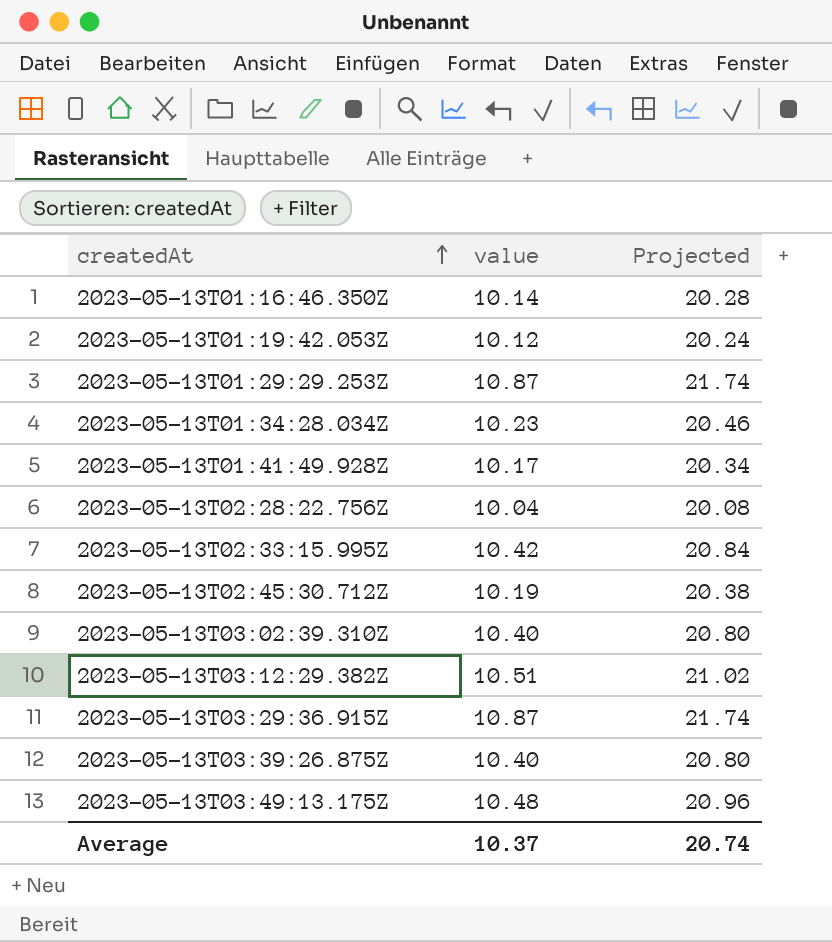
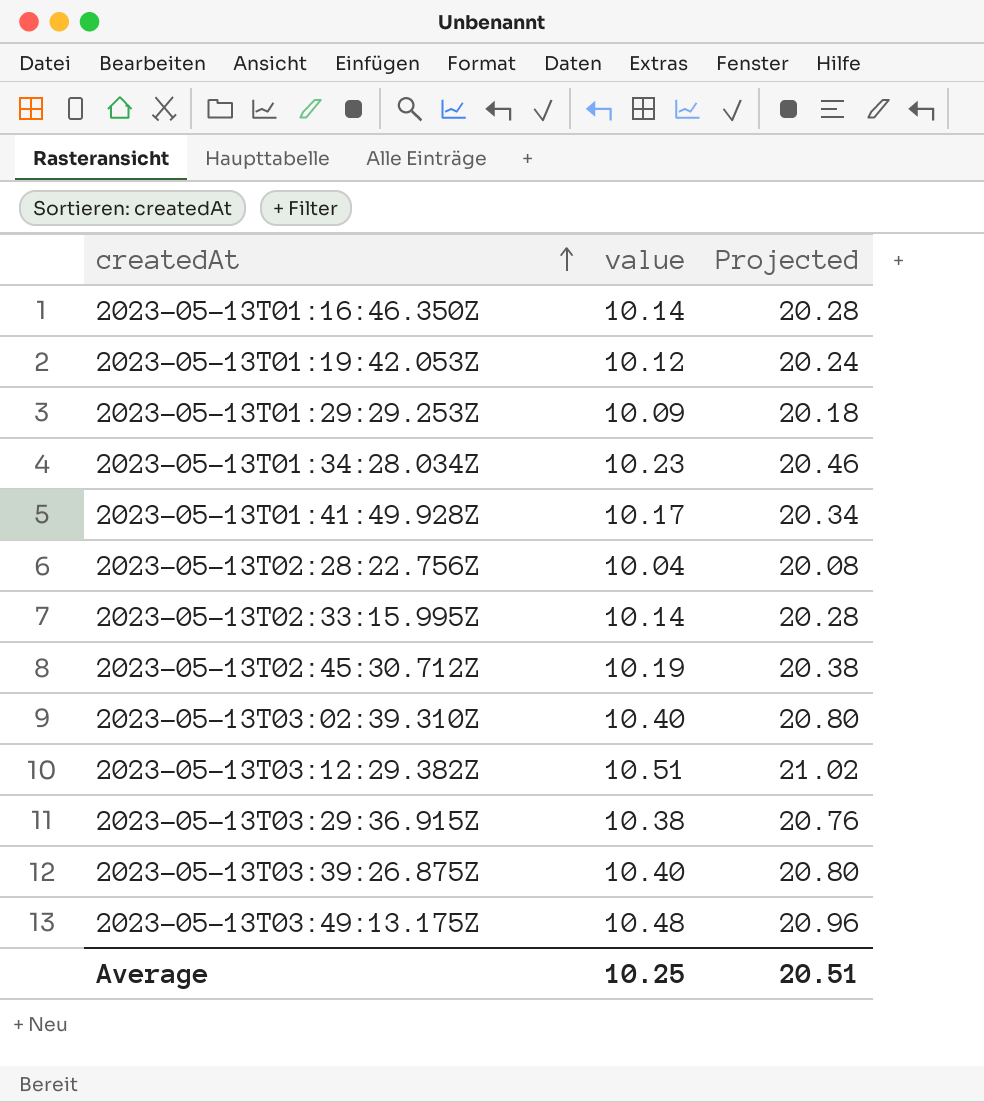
2023-05-13T01:29:29.253Z | value: 10.87 -> 10.09
2023-05-13T01:29:29.253Z | Projected: 21.74 -> 20.18
2023-05-13T02:33:15.995Z | value: 10.42 -> 10.14
2023-05-13T02:33:15.995Z | Projected: 20.84 -> 20.28
2023-05-13T03:29:36.915Z | value: 10.87 -> 10.38
2023-05-13T03:29:36.915Z | Projected: 21.74 -> 20.76
Average | value: 10.37 -> 10.25
Average | Projected: 20.74 -> 20.51

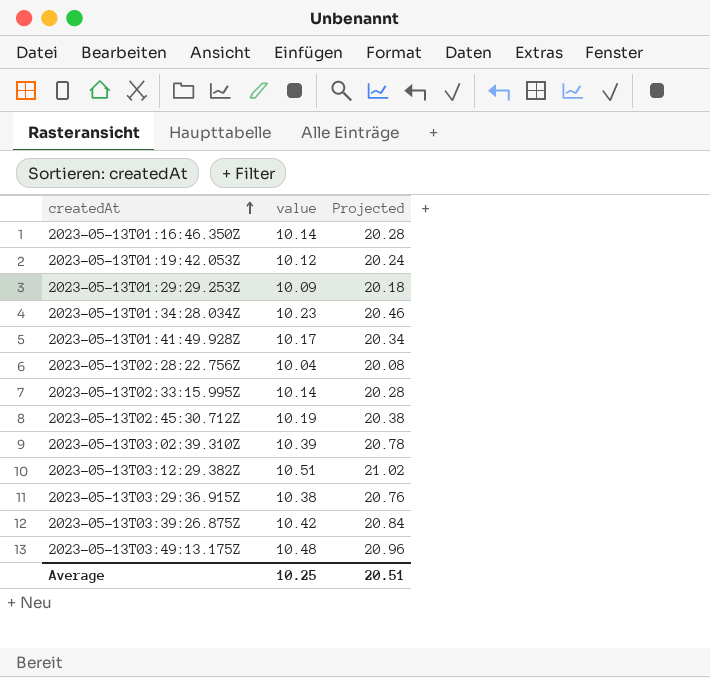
2023-05-13T03:02:39.310Z | value: 10.40 -> 10.39
2023-05-13T03:02:39.310Z | Projected: 20.80 -> 20.78
2023-05-13T03:39:26.875Z | value: 10.40 -> 10.42
2023-05-13T03:39:26.875Z | Projected: 20.80 -> 20.84

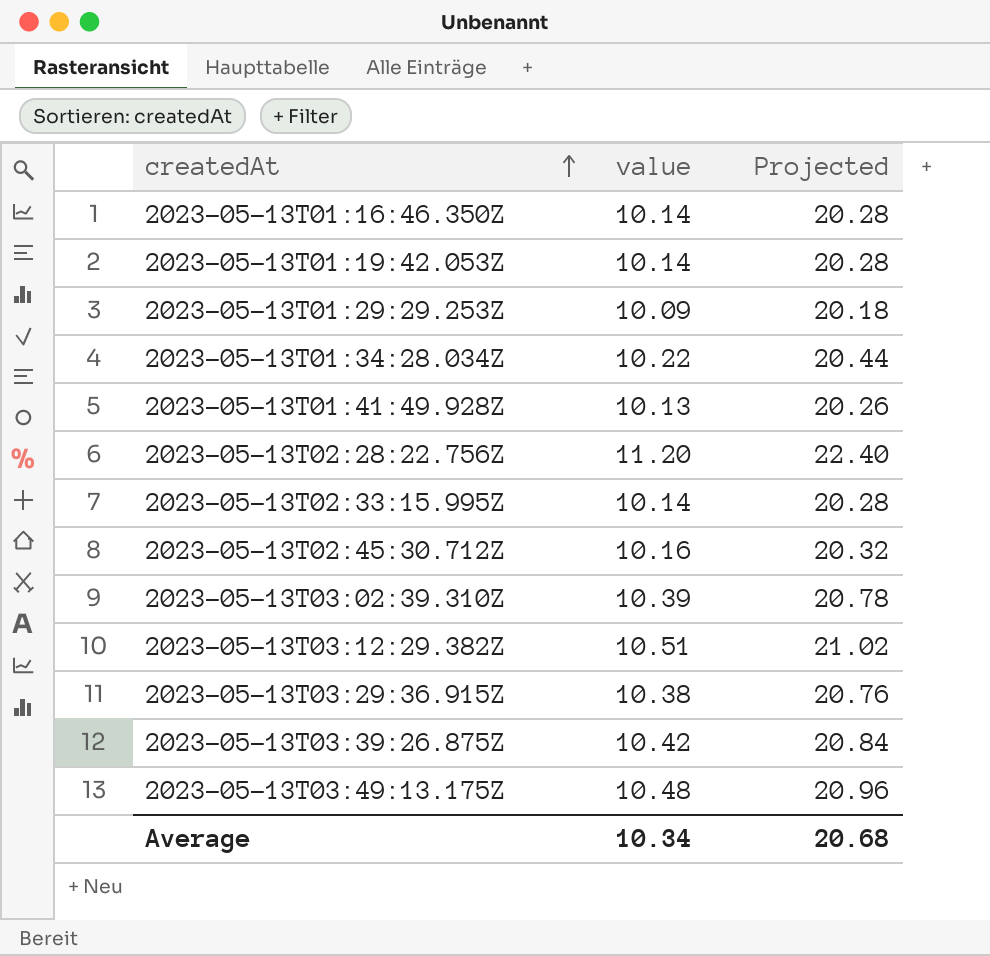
2023-05-13T01:19:42.053Z | value: 10.12 -> 10.14
2023-05-13T01:19:42.053Z | Projected: 20.24 -> 20.28
2023-05-13T01:34:28.034Z | value: 10.23 -> 10.22
2023-05-13T01:34:28.034Z | Projected: 20.46 -> 20.44
2023-05-13T01:41:49.928Z | value: 10.17 -> 10.13
2023-05-13T01:41:49.928Z | Projected: 20.34 -> 20.26
2023-05-13T02:28:22.756Z | value: 10.04 -> 11.20
2023-05-13T02:28:22.756Z | Projected: 20.08 -> 22.40
2023-05-13T02:45:30.712Z | value: 10.19 -> 10.16
2023-05-13T02:45:30.712Z | Projected: 20.38 -> 20.32
Average | value: 10.25 -> 10.34
Average | Projected: 20.51 -> 20.68

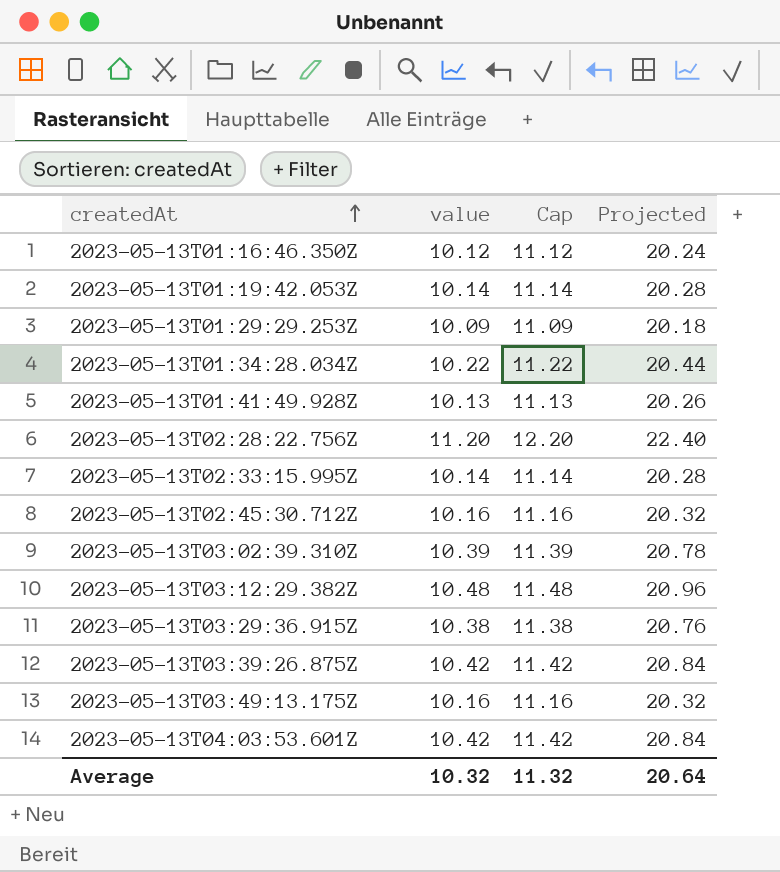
column Cap | formula: none -> [value] + 1
2023-05-13T01:16:46.350Z | value: 10.14 -> 10.12
2023-05-13T01:16:46.350Z | Projected: 20.28 -> 20.24
2023-05-13T03:12:29.382Z | value: 10.51 -> 10.48
2023-05-13T03:12:29.382Z | Projected: 21.02 -> 20.96
2023-05-13T03:49:13.175Z | value: 10.48 -> 10.16
2023-05-13T03:49:13.175Z | Projected: 20.96 -> 20.32
row 2023-05-13T04:03:53.601Z: none -> 10.42 | 11.42 | 20.84
Average | value: 10.34 -> 10.32
Average | Projected: 20.68 -> 20.64

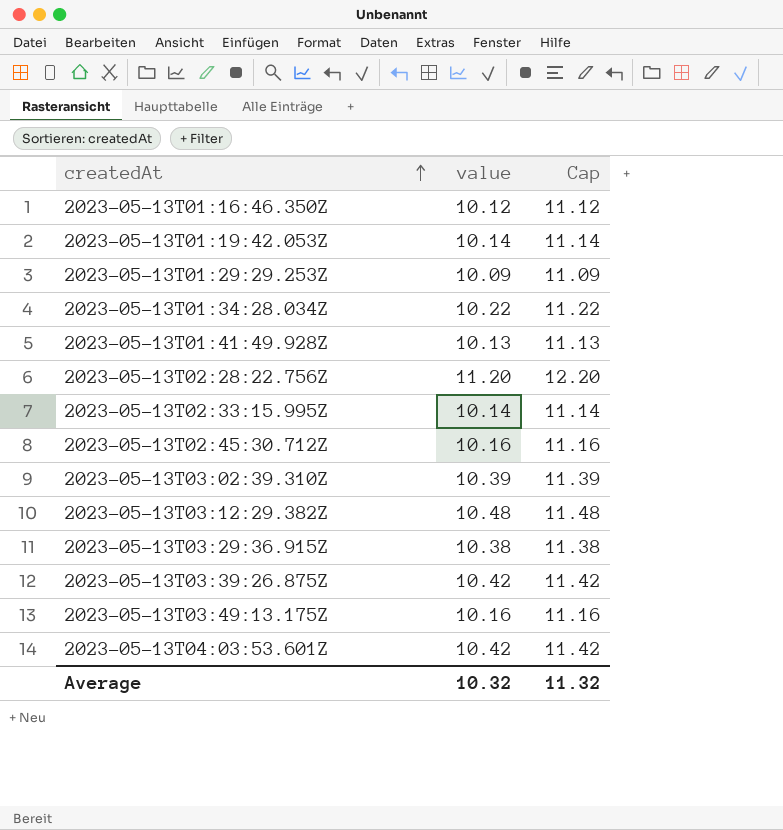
column Projected | formula: [value] * 2 -> none

